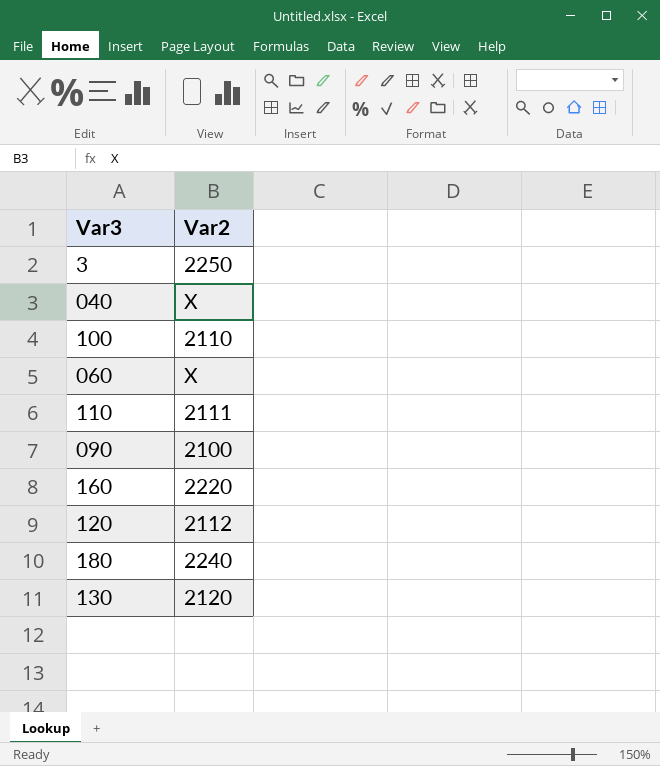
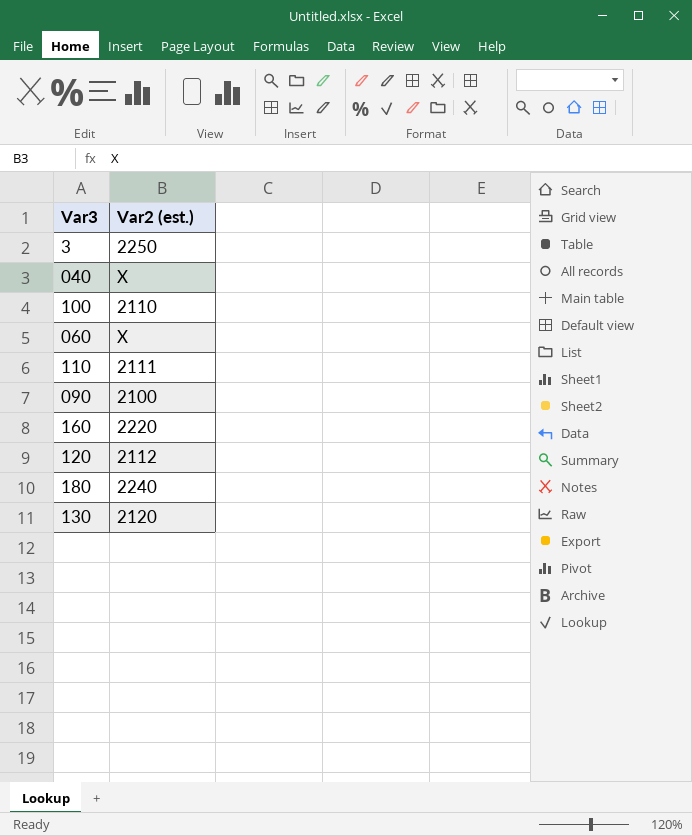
column name: Var2 -> Var2 (est.)

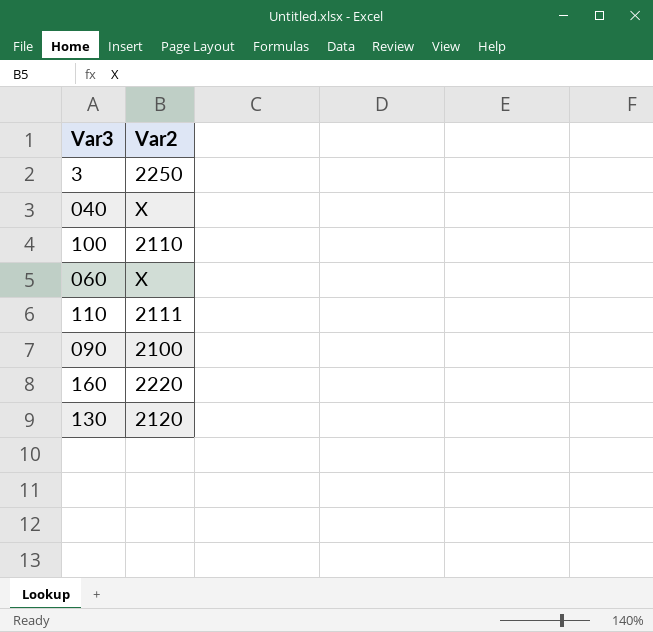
column name: Var2 (est.) -> Var2
row 120: 2112 -> none
row 180: 2240 -> none

